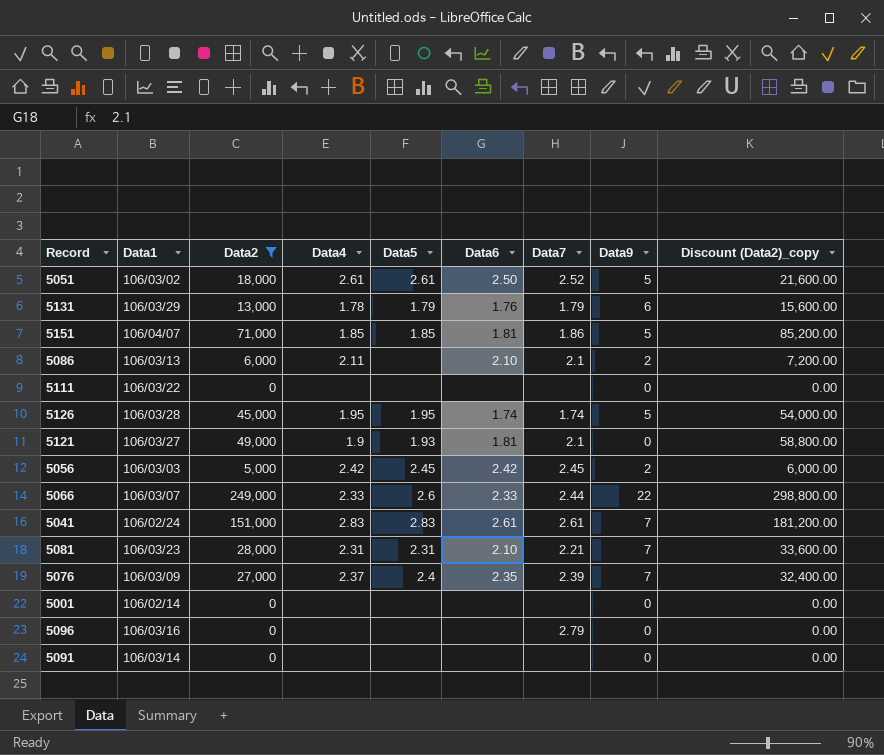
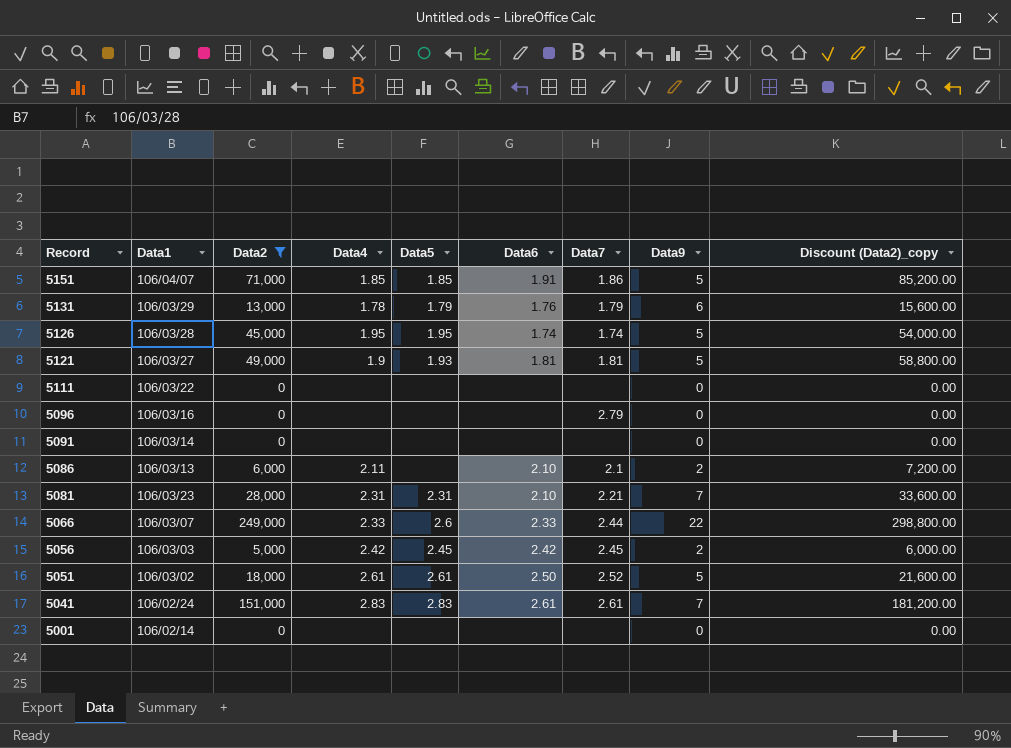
row order: none -> Record descending
row 5076: 106/03/09 | 27,000 | 2.37 | 2.4 | 2.35 | 2.39 | 7 | 32,400.00 -> none
5151 | Data6: 1.81 -> 1.91
5121 | Data7: 2.1 -> 1.81
5121 | Data9: 0 -> 5

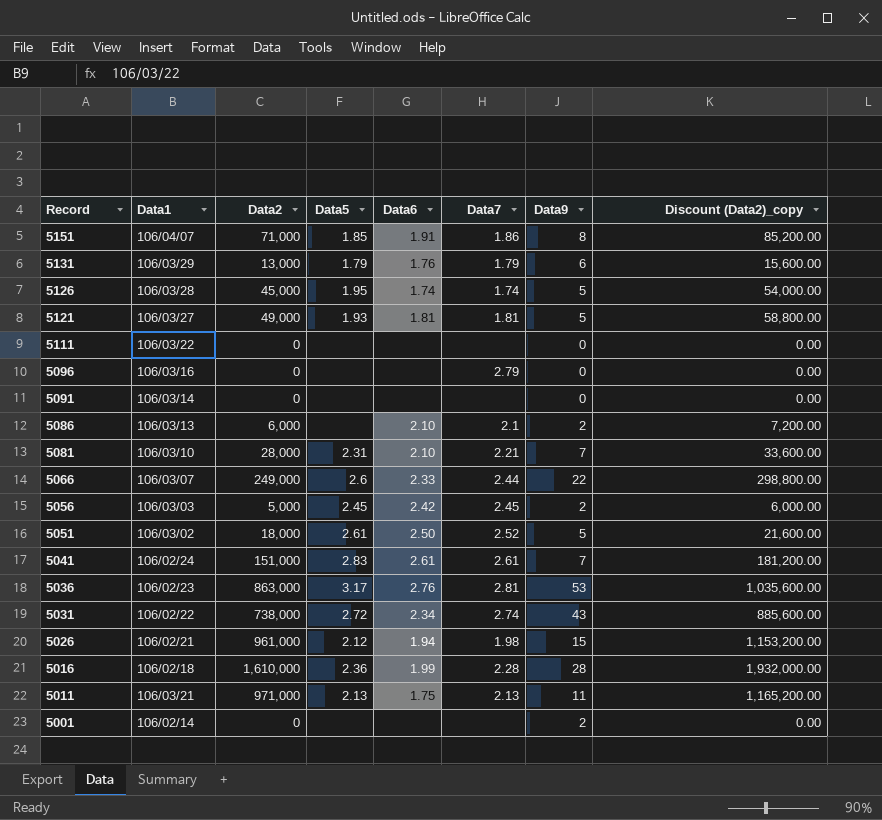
filter: Data2 <= 249,000 -> none
column Data4 | position: 4 -> none
5151 | Data9: 5 -> 8
5081 | Data1: 106/03/23 -> 106/03/10
5001 | Data9: 0 -> 2

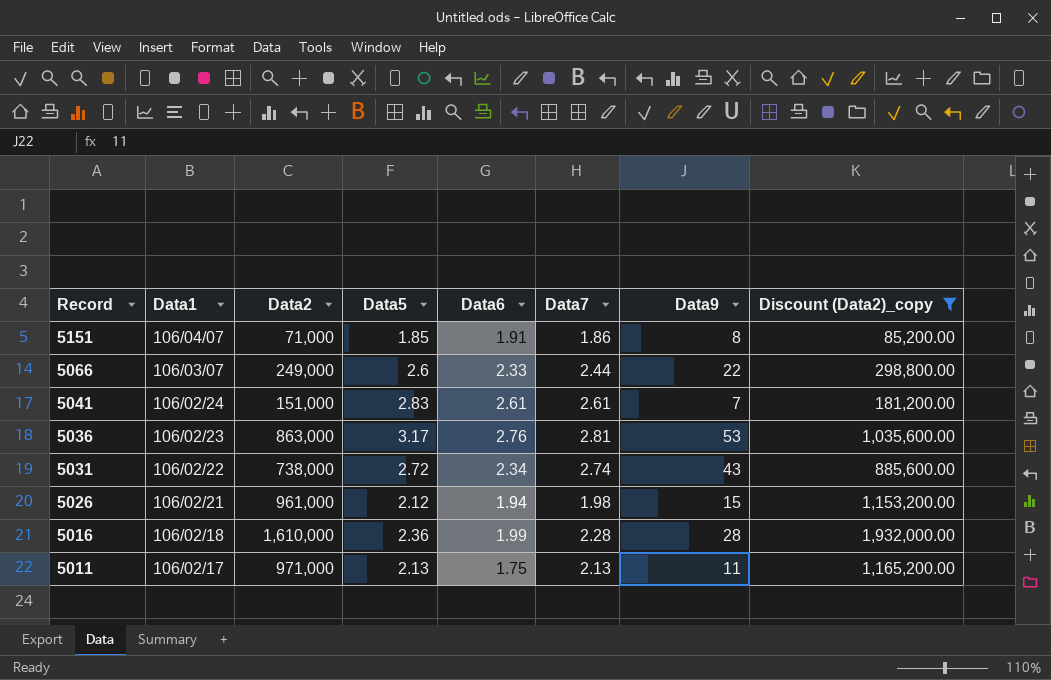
filter: none -> Discount (Data2)_copy >= 85,200.00
5011 | Data1: 106/03/21 -> 106/02/17

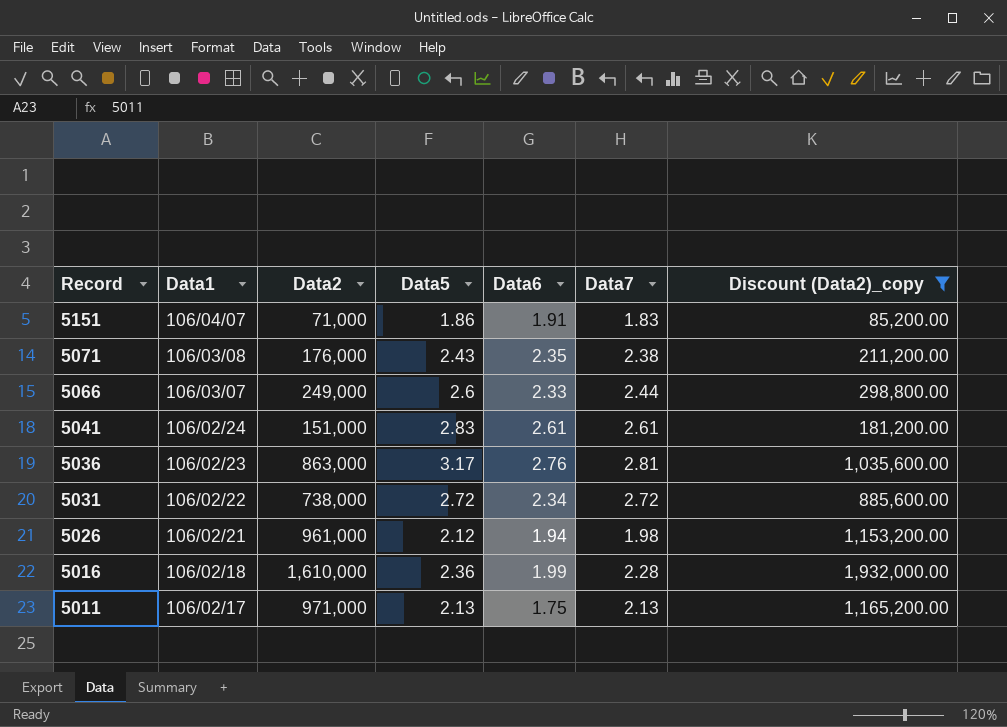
column Data9 | position: 7 -> none
5151 | Data5: 1.85 -> 1.86
5151 | Data7: 1.86 -> 1.83
row 5071: none -> 106/03/08 | 176,000 | 2.43 | 2.35 | 2.38 | 211,200.00
5031 | Data7: 2.74 -> 2.72

